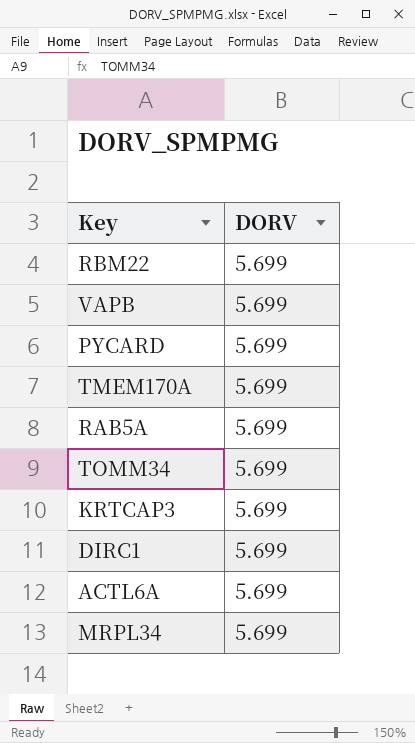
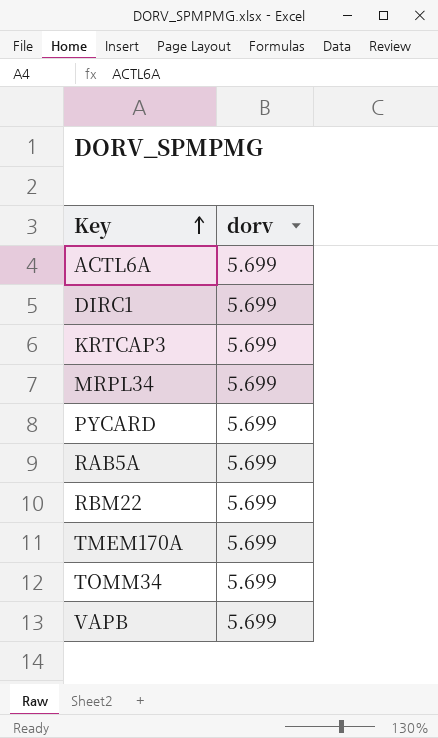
row order: none -> Key ascending
column name: DORV -> dorv

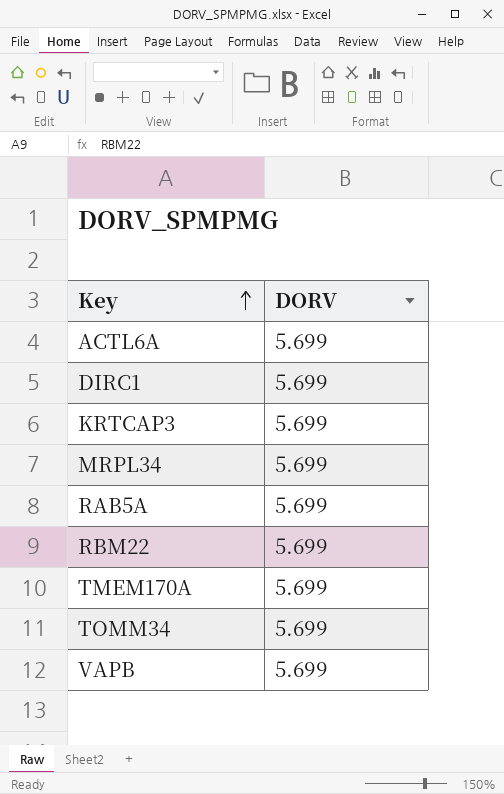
column name: dorv -> DORV
row PYCARD: 5.699 -> none

